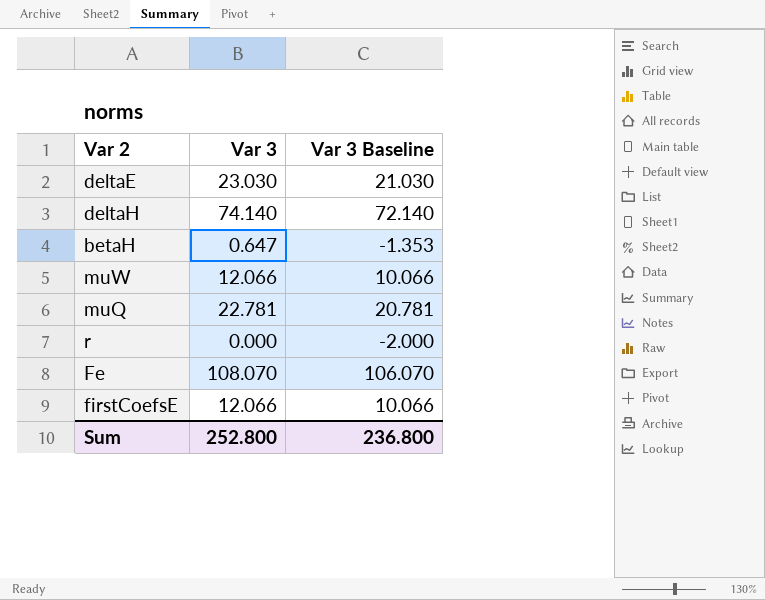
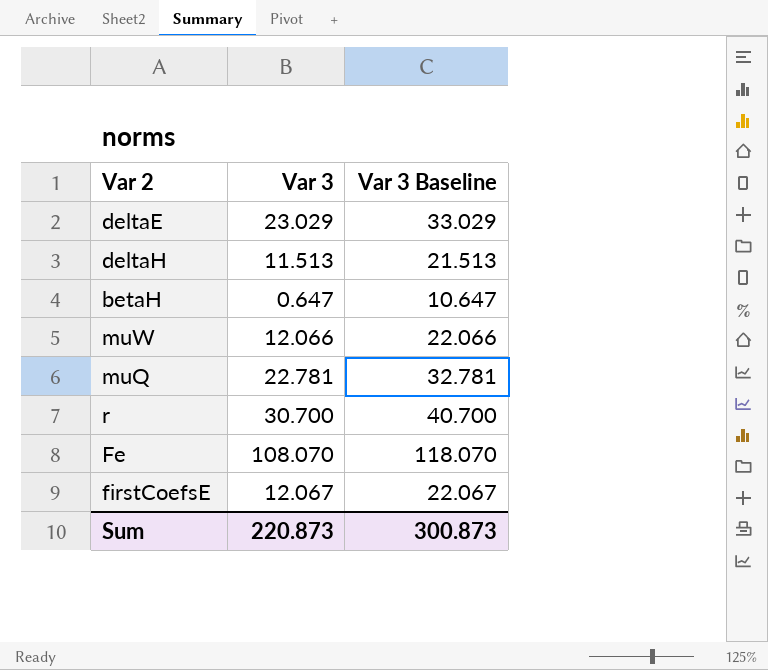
column Var 3 Baseline | formula: [Var 3] - 2 -> [Var 3] + 10
deltaE | Var 3: 23.030 -> 23.029
deltaH | Var 3: 74.140 -> 11.513
r | Var 3: 0.000 -> 30.700
firstCoefsE | Var 3: 12.066 -> 12.067
Sum | Var 3: 252.800 -> 220.873
Sum | Var 3 Baseline: 236.800 -> 300.873

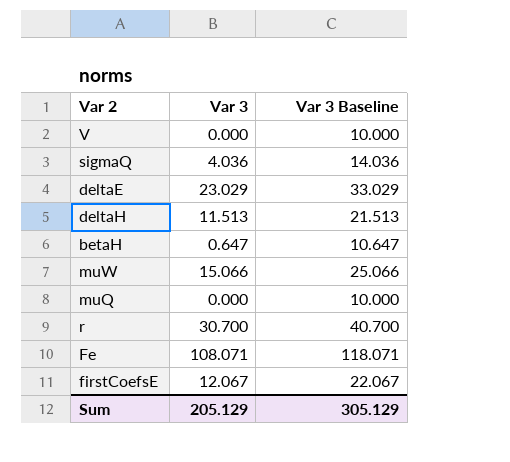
row V: none -> 0.000 | 10.000
row sigmaQ: none -> 4.036 | 14.036
muW | Var 3: 12.066 -> 15.066
muW | Var 3 Baseline: 22.066 -> 25.066
muQ | Var 3: 22.781 -> 0.000
muQ | Var 3 Baseline: 32.781 -> 10.000
Fe | Var 3: 108.070 -> 108.071
Fe | Var 3 Baseline: 118.070 -> 118.071
Sum | Var 3: 220.873 -> 205.129
Sum | Var 3 Baseline: 300.873 -> 305.129

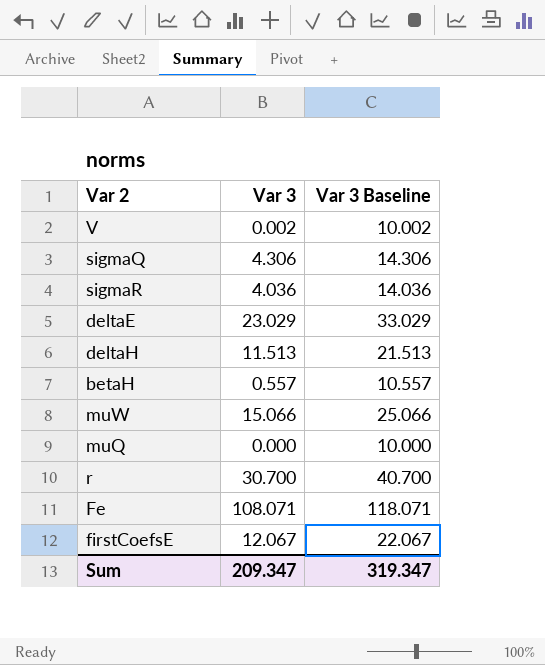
V | Var 3: 0.000 -> 0.002
V | Var 3 Baseline: 10.000 -> 10.002
sigmaQ | Var 3: 4.036 -> 4.306
sigmaQ | Var 3 Baseline: 14.036 -> 14.306
row sigmaR: none -> 4.036 | 14.036
betaH | Var 3: 0.647 -> 0.557
betaH | Var 3 Baseline: 10.647 -> 10.557
Sum | Var 3: 205.129 -> 209.347
Sum | Var 3 Baseline: 305.129 -> 319.347

